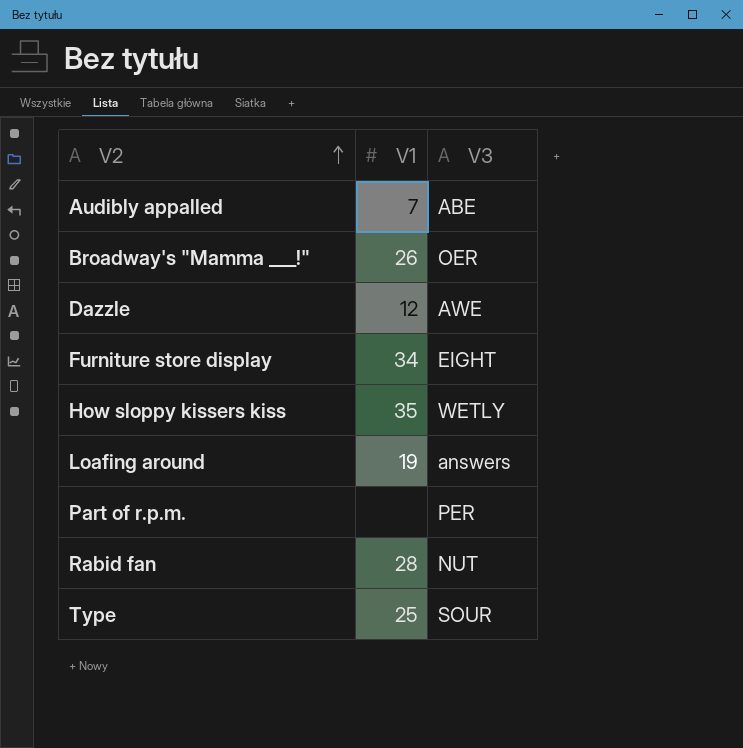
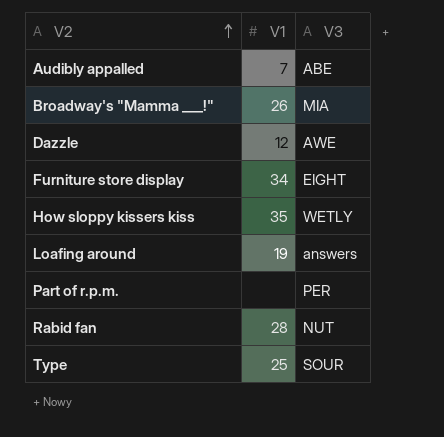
Broadway's "Mamma ___!" | V3: OER -> MIA

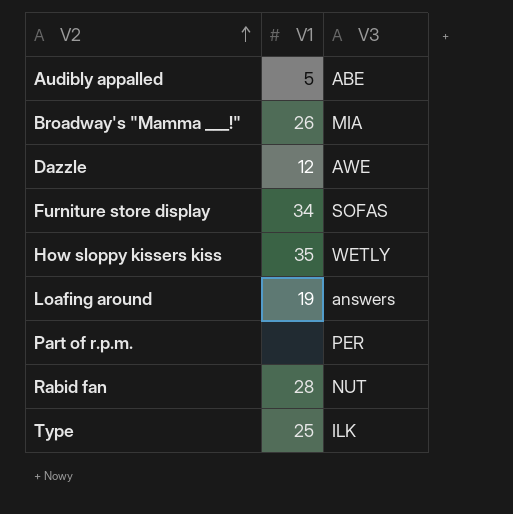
Audibly appalled | V1: 7 -> 5
Furniture store display | V3: EIGHT -> SOFAS
Type | V3: SOUR -> ILK

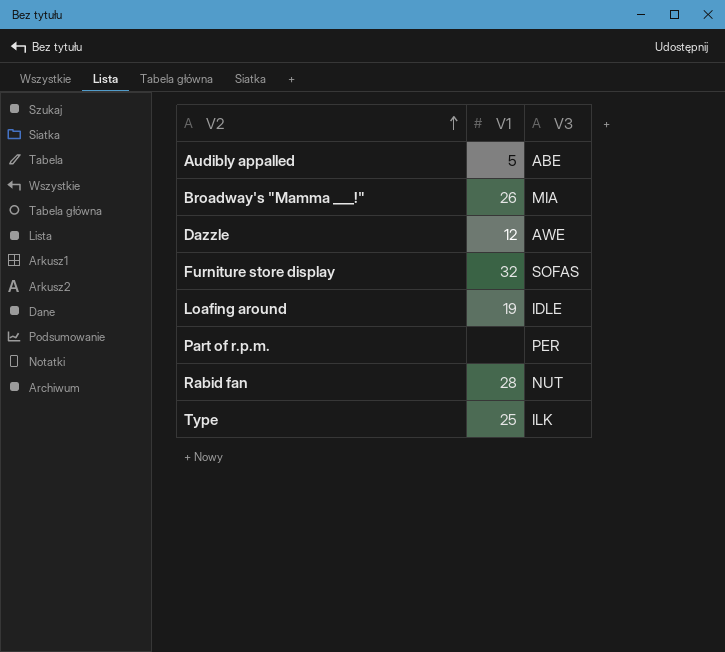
row How sloppy kissers kiss: 35 | WETLY -> none
Furniture store display | V1: 34 -> 32
Loafing around | V3: answers -> IDLE

